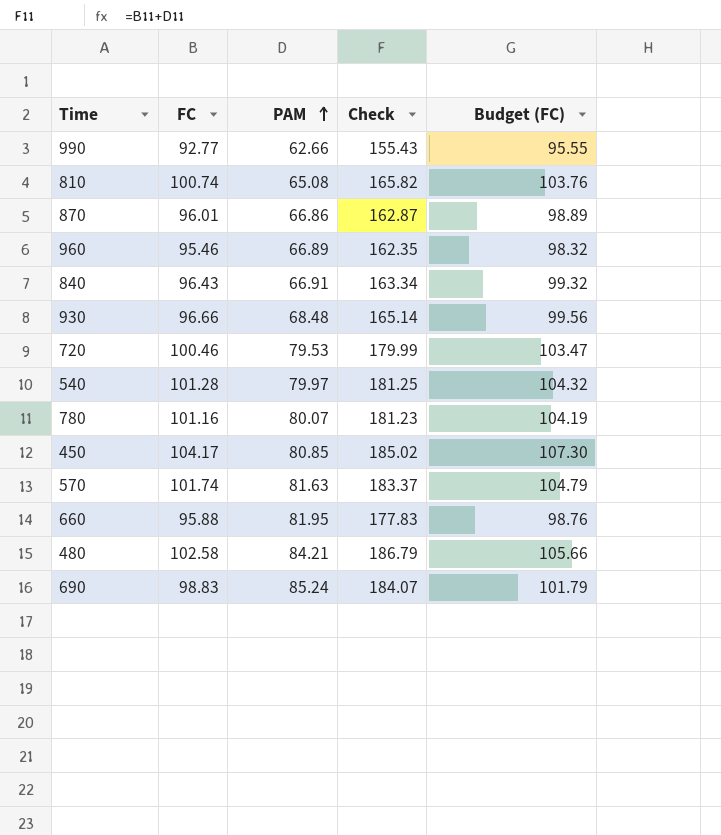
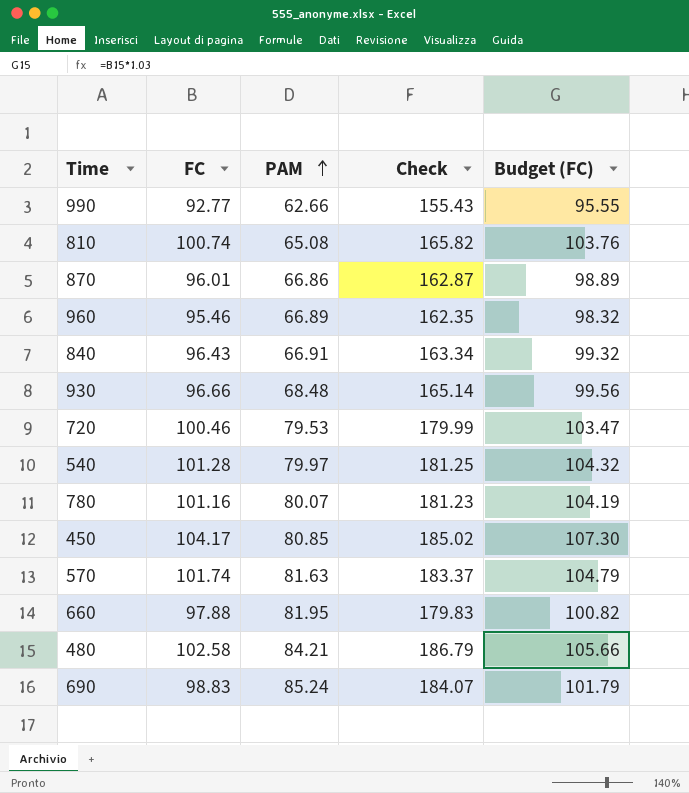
660 | FC: 95.88 -> 97.88
660 | Check: 177.83 -> 179.83
660 | Budget (FC): 98.76 -> 100.82

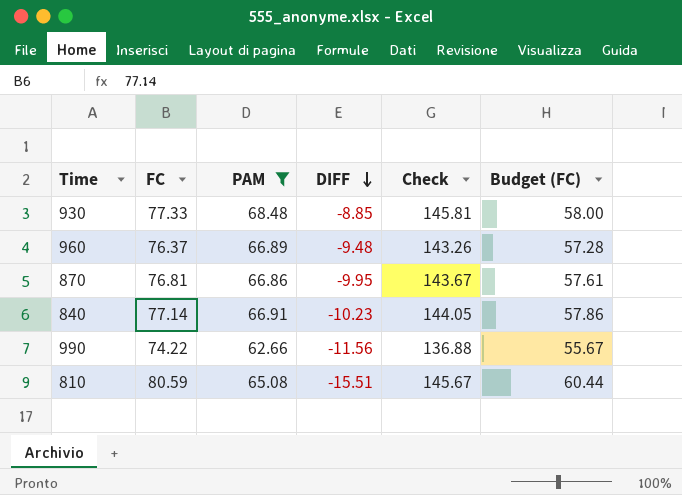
filter: none -> PAM <= 68.48
row order: PAM ascending -> DIFF descending
column DIFF | formula: none -> [PAM] - [FC]
column Budget (FC) | formula: [FC] * 1.03 -> [FC] * 0.75
930 | FC: 96.66 -> 77.33
930 | Check: 165.14 -> 145.81
960 | FC: 95.46 -> 76.37
960 | Check: 162.35 -> 143.26
870 | FC: 96.01 -> 76.81
870 | Check: 162.87 -> 143.67
840 | FC: 96.43 -> 77.14
840 | Check: 163.34 -> 144.05
990 | FC: 92.77 -> 74.22
990 | Check: 155.43 -> 136.88
810 | FC: 100.74 -> 80.59
810 | Check: 165.82 -> 145.67

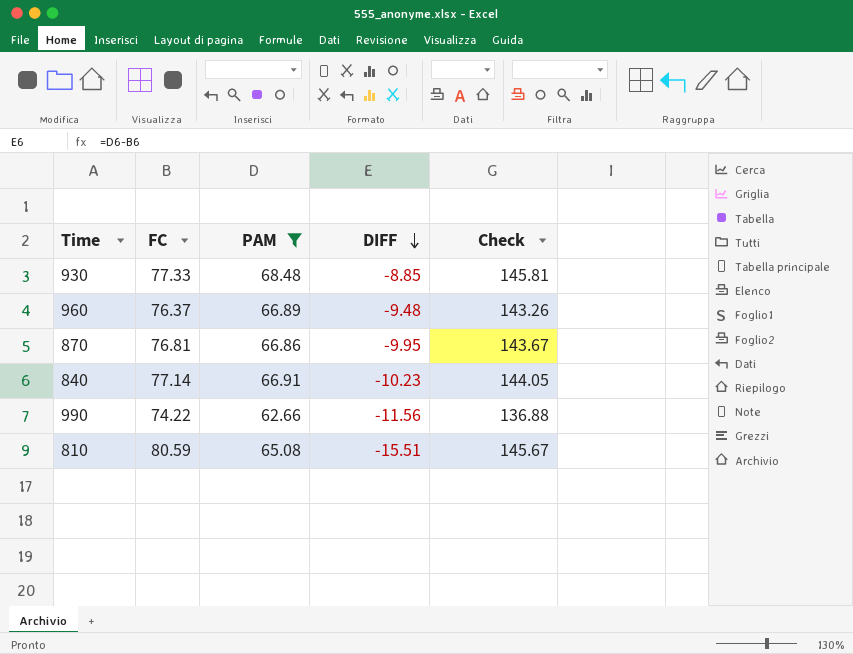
column Budget (FC) | formula: [FC] * 0.75 -> none

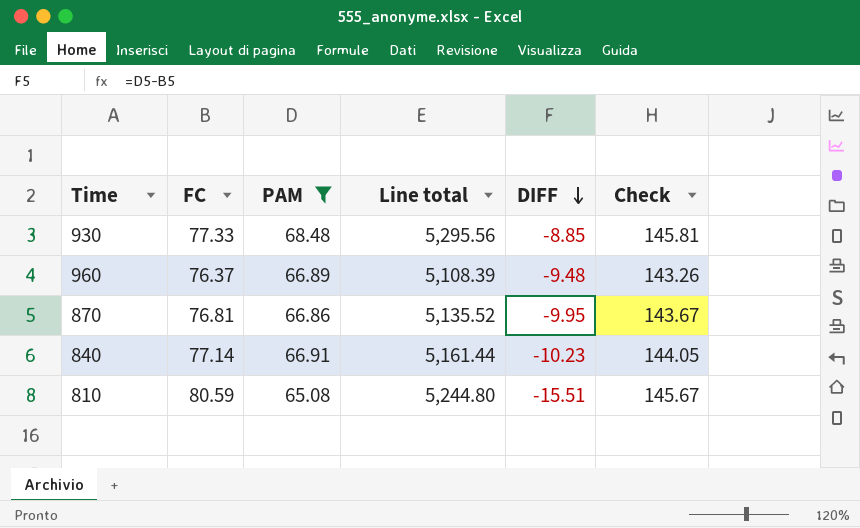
column Line total | formula: none -> [FC] * [PAM]
row 990: 74.22 | 62.66 | -11.56 | 136.88 -> none

